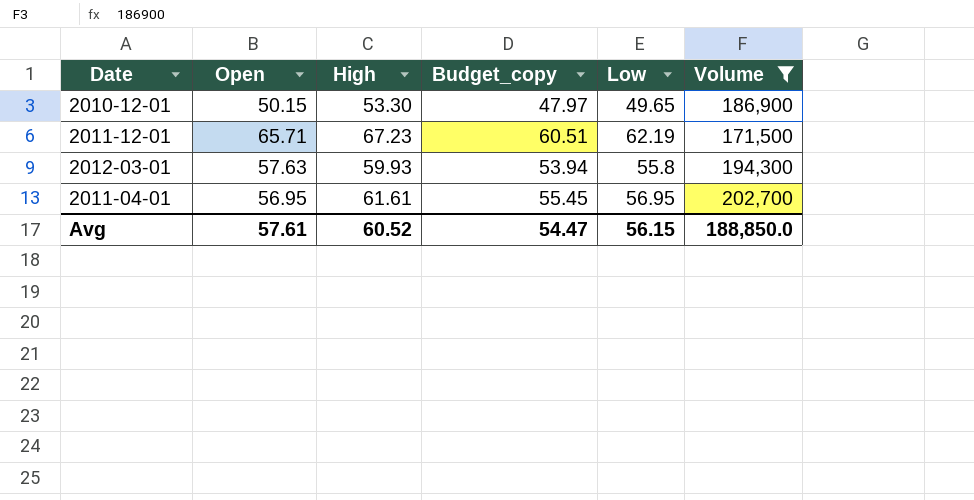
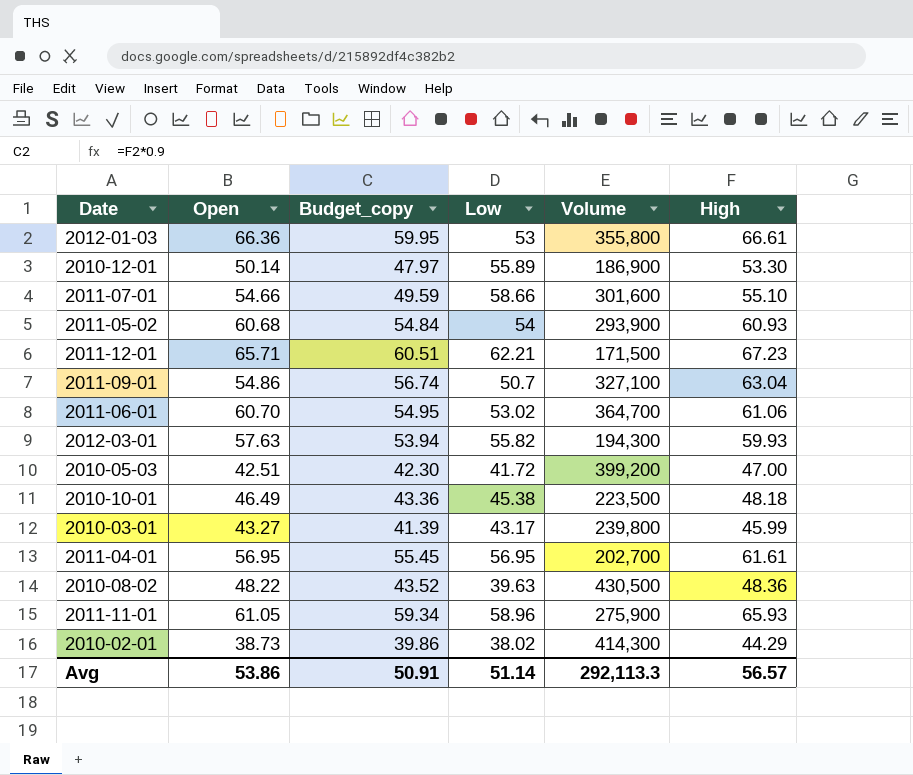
filter: Volume <= 202,700 -> none
column High | position: 3 -> 6
2010-12-01 | Open: 50.15 -> 50.14
2010-12-01 | Low: 49.65 -> 55.89
2011-12-01 | Low: 62.19 -> 62.21
2012-03-01 | Low: 55.8 -> 55.82
Avg | Open: 57.61 -> 53.86
Avg | Budget_copy: 54.47 -> 50.91
Avg | Low: 56.15 -> 51.14
Avg | Volume: 188,850.0 -> 292,113.3
Avg | High: 60.52 -> 56.57

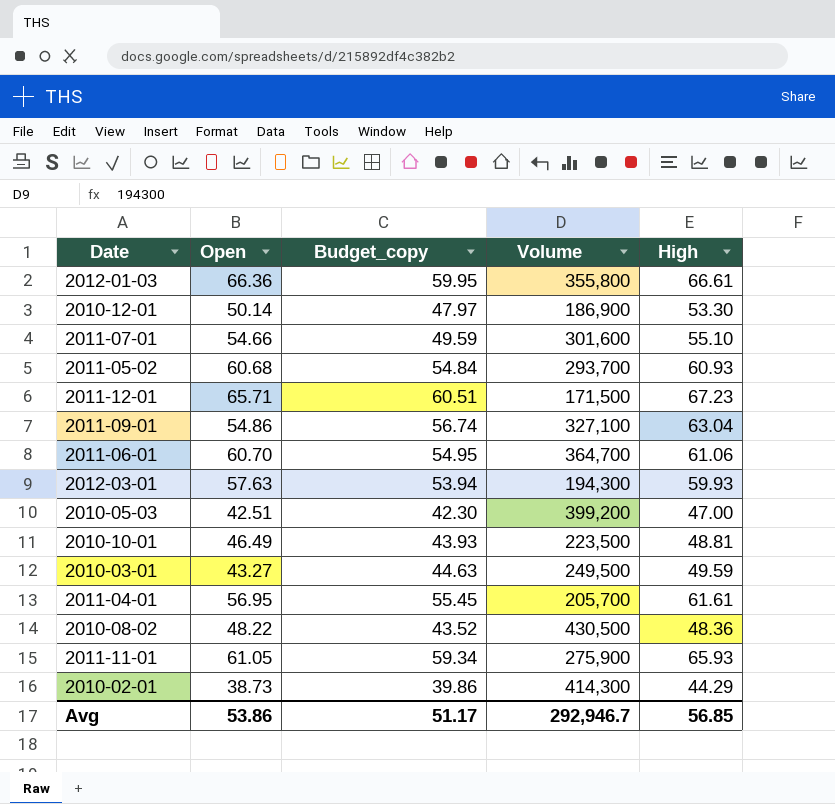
column Low | position: 4 -> none
2011-05-02 | Volume: 293,900 -> 293,700
2010-10-01 | Budget_copy: 43.36 -> 43.93
2010-10-01 | High: 48.18 -> 48.81
2010-03-01 | Budget_copy: 41.39 -> 44.63
2010-03-01 | Volume: 239,800 -> 249,500
2010-03-01 | High: 45.99 -> 49.59
2011-04-01 | Volume: 202,700 -> 205,700
Avg | Budget_copy: 50.91 -> 51.17
Avg | Volume: 292,113.3 -> 292,946.7
Avg | High: 56.57 -> 56.85

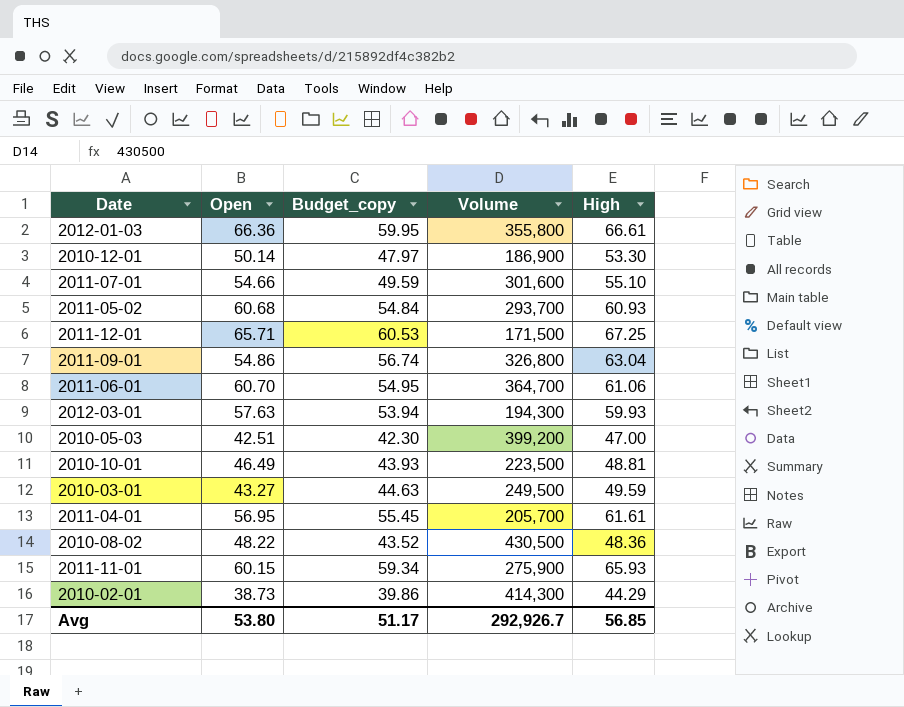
2011-12-01 | Budget_copy: 60.51 -> 60.53
2011-12-01 | High: 67.23 -> 67.25
2011-09-01 | Volume: 327,100 -> 326,800
2011-11-01 | Open: 61.05 -> 60.15
Avg | Open: 53.86 -> 53.80
Avg | Volume: 292,946.7 -> 292,926.7

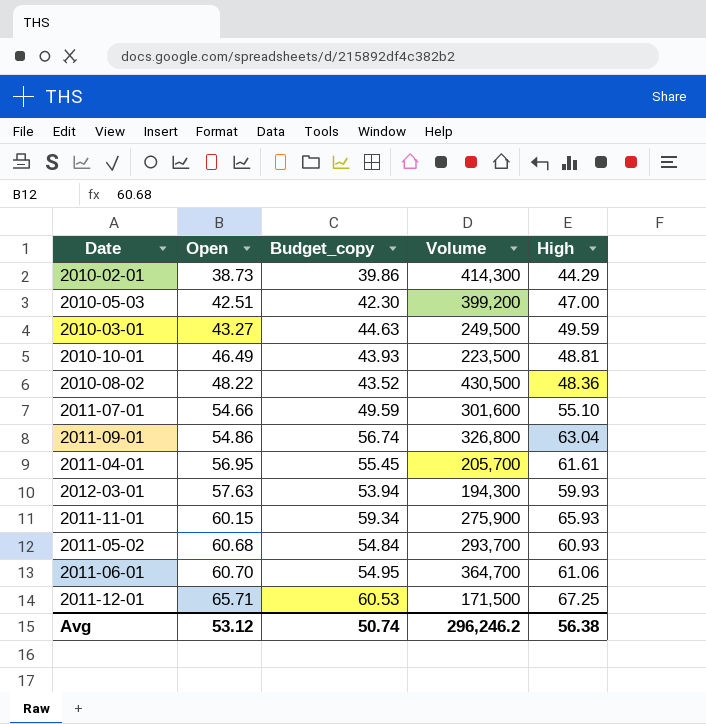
row order: none -> Open ascending
row 2012-01-03: 66.36 | 59.95 | 355,800 | 66.61 -> none
row 2010-12-01: 50.14 | 47.97 | 186,900 | 53.30 -> none
Avg | Open: 53.80 -> 53.12
Avg | Budget_copy: 51.17 -> 50.74
Avg | Volume: 292,926.7 -> 296,246.2
Avg | High: 56.85 -> 56.38

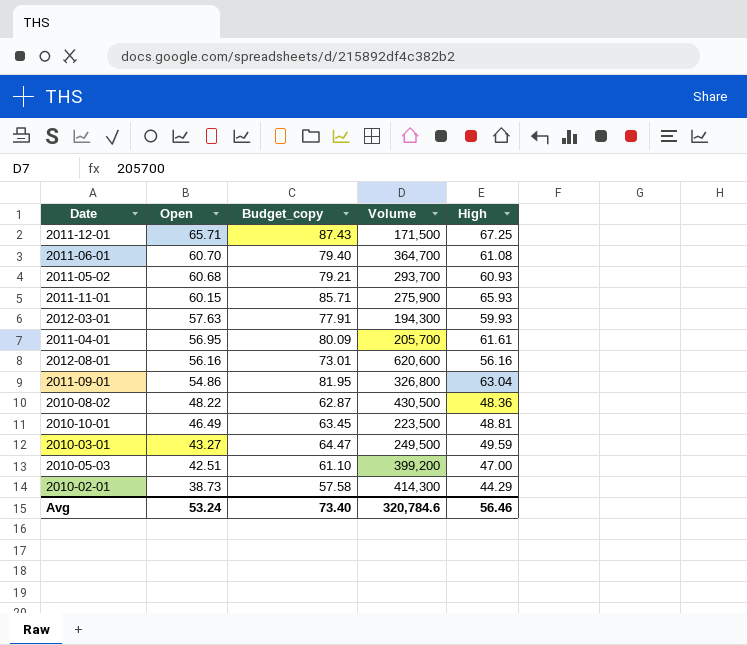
row order: Open ascending -> Open descending
column Budget_copy | formula: [High] * 0.9 -> [High] * 1.3
row 2011-07-01: 54.66 | 49.59 | 301,600 | 55.10 -> none
2011-06-01 | High: 61.06 -> 61.08
row 2012-08-01: none -> 56.16 | 73.01 | 620,600 | 56.16
Avg | Open: 53.12 -> 53.24
Avg | Budget_copy: 50.74 -> 73.40
Avg | Volume: 296,246.2 -> 320,784.6
Avg | High: 56.38 -> 56.46

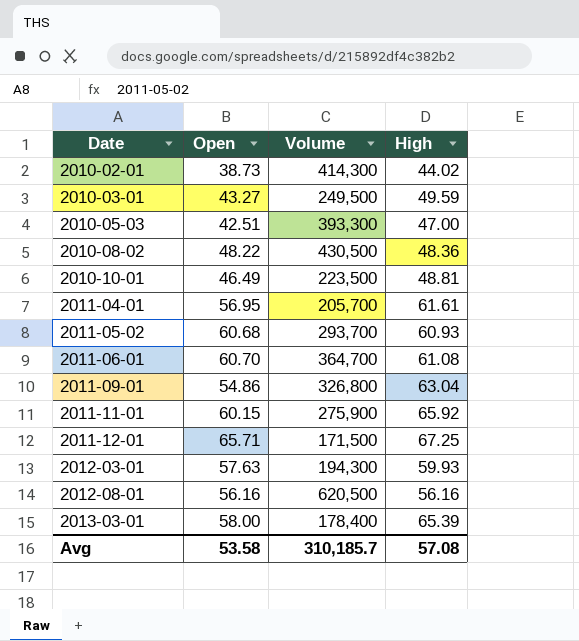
row order: Open descending -> Date ascending
column Budget_copy | formula: [High] * 1.3 -> none
2010-02-01 | High: 44.29 -> 44.02
2010-05-03 | Volume: 399,200 -> 393,300
2011-11-01 | High: 65.93 -> 65.92
2012-08-01 | Volume: 620,600 -> 620,500
row 2013-03-01: none -> 58.00 | 178,400 | 65.39
Avg | Open: 53.24 -> 53.58
Avg | Volume: 320,784.6 -> 310,185.7
Avg | High: 56.46 -> 57.08

